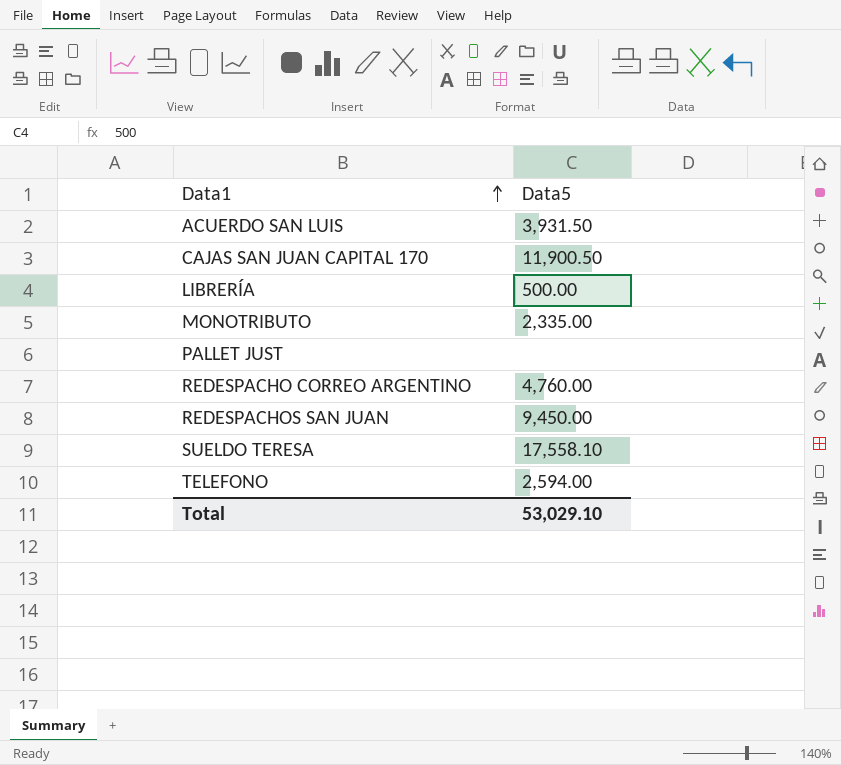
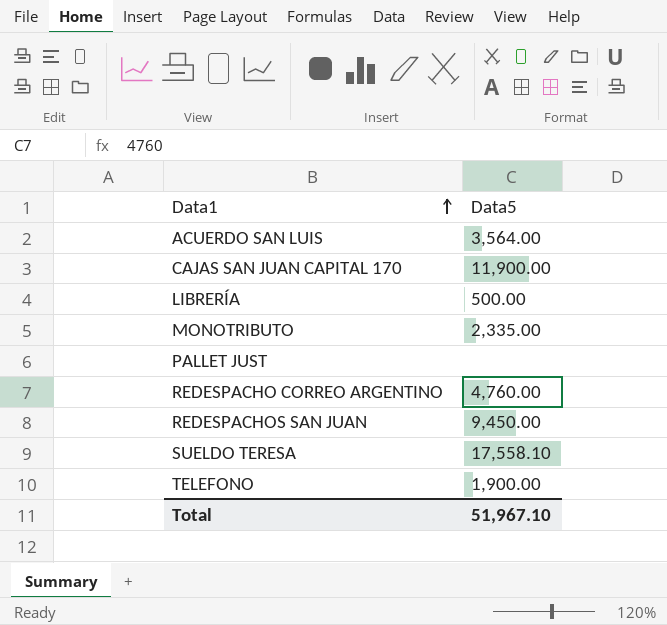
ACUERDO SAN LUIS | Data5: 3,931.50 -> 3,564.00
CAJAS SAN JUAN CAPITAL 170 | Data5: 11,900.50 -> 11,900.00
TELEFONO | Data5: 2,594.00 -> 1,900.00
Total | Data5: 53,029.10 -> 51,967.10

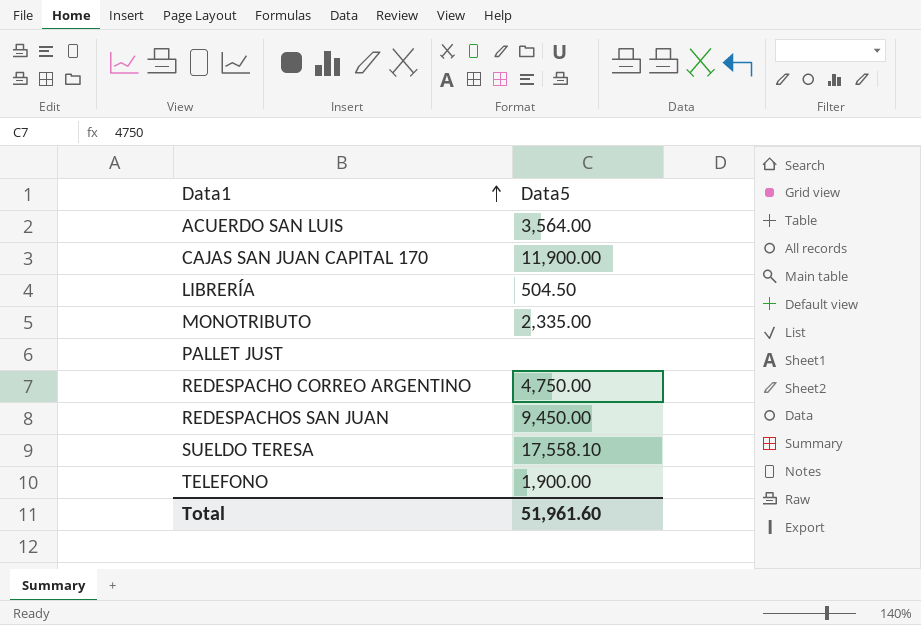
LIBRERÍA | Data5: 500.00 -> 504.50
REDESPACHO CORREO ARGENTINO | Data5: 4,760.00 -> 4,750.00
Total | Data5: 51,967.10 -> 51,961.60

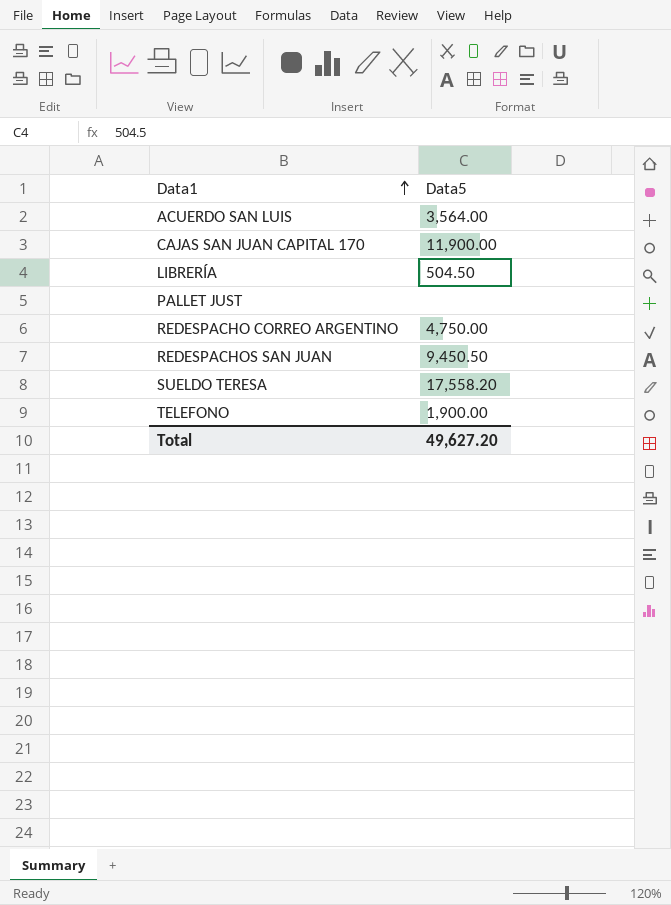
row MONOTRIBUTO: 2,335.00 -> none
REDESPACHOS SAN JUAN | Data5: 9,450.00 -> 9,450.50
SUELDO TERESA | Data5: 17,558.10 -> 17,558.20
Total | Data5: 51,961.60 -> 49,627.20

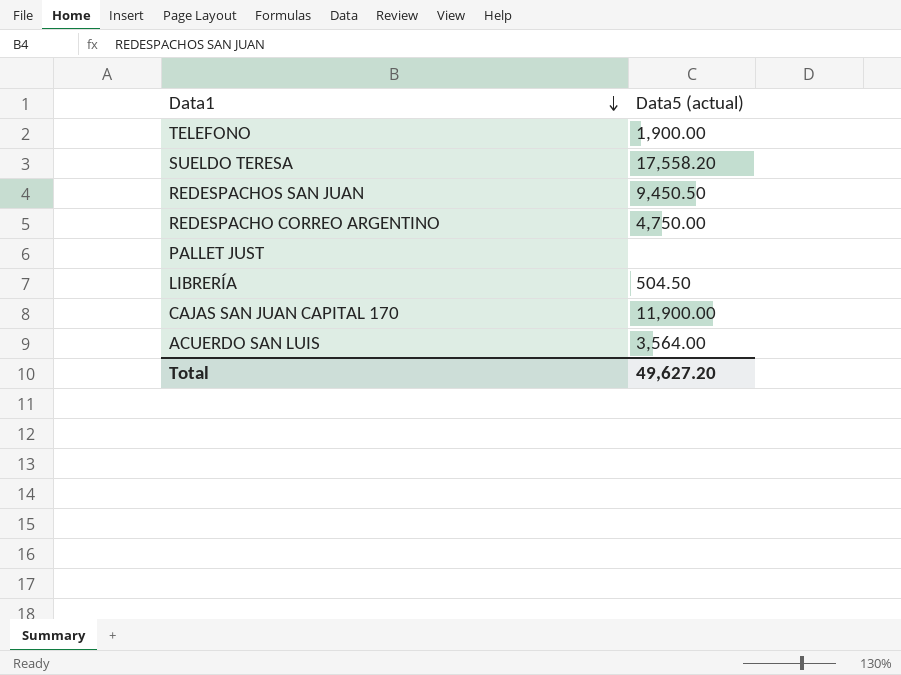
row order: Data1 ascending -> Data1 descending
column name: Data5 -> Data5 (actual)

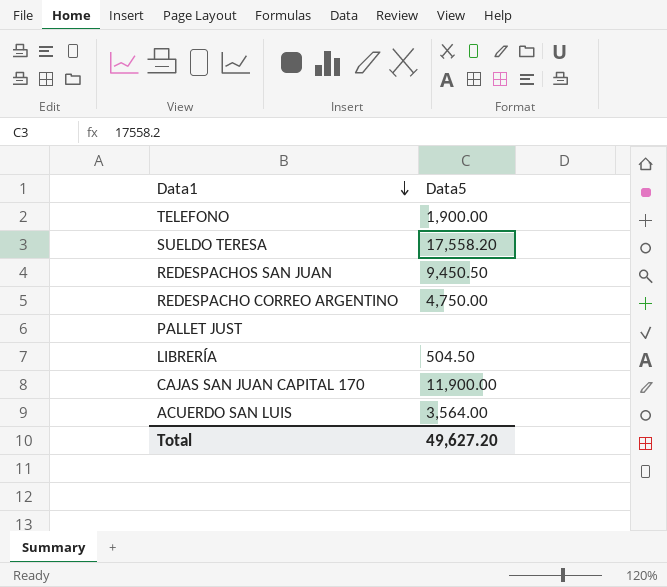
column name: Data5 (actual) -> Data5

